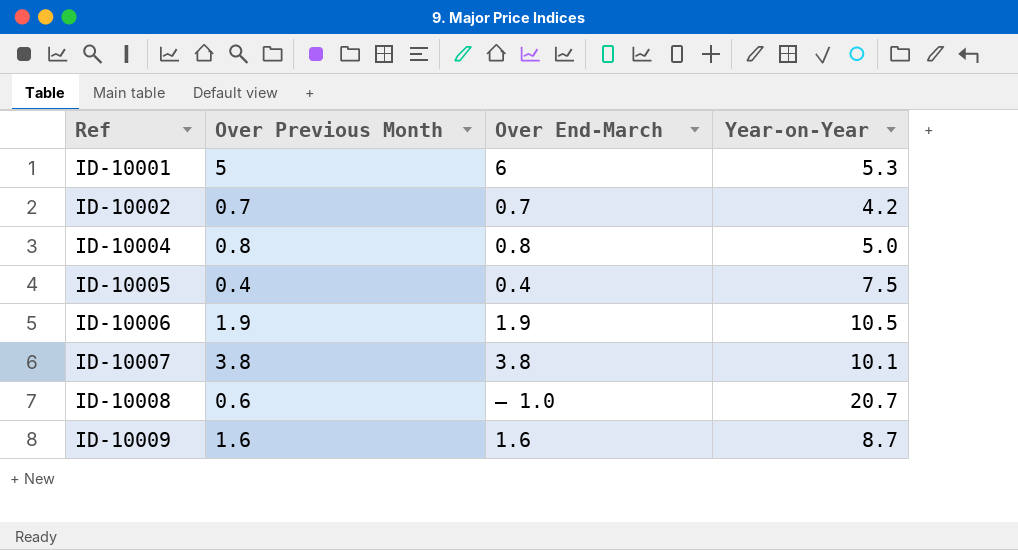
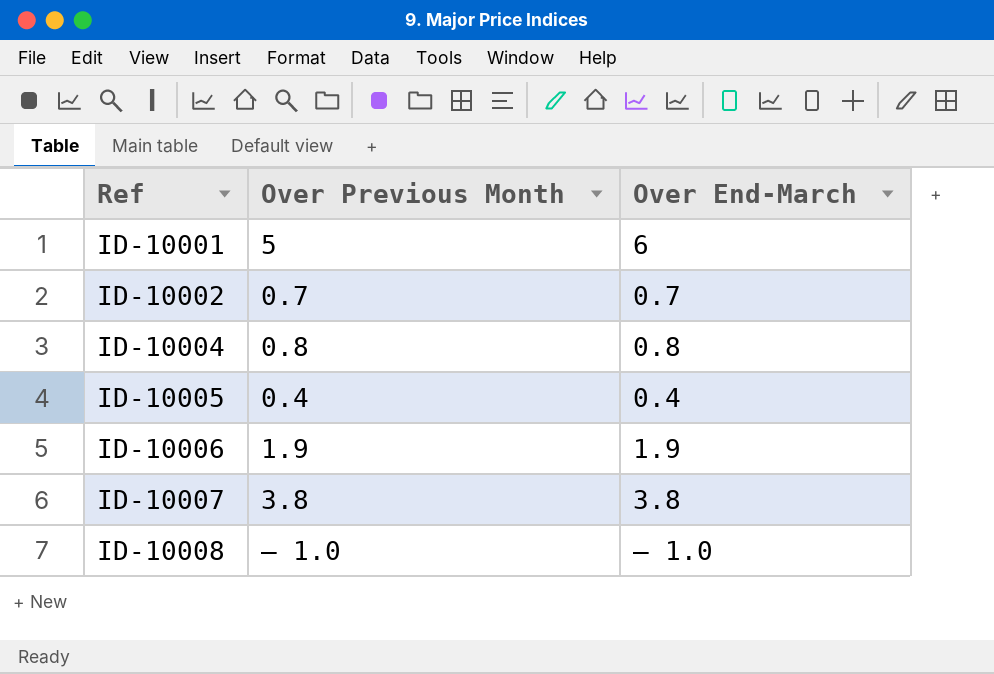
column Year-on-Year | position: 4 -> none
row ID-10009: 1.6 | 1.6 | 8.7 -> none
ID-10008 | Over Previous Month: 0.6 -> – 1.0

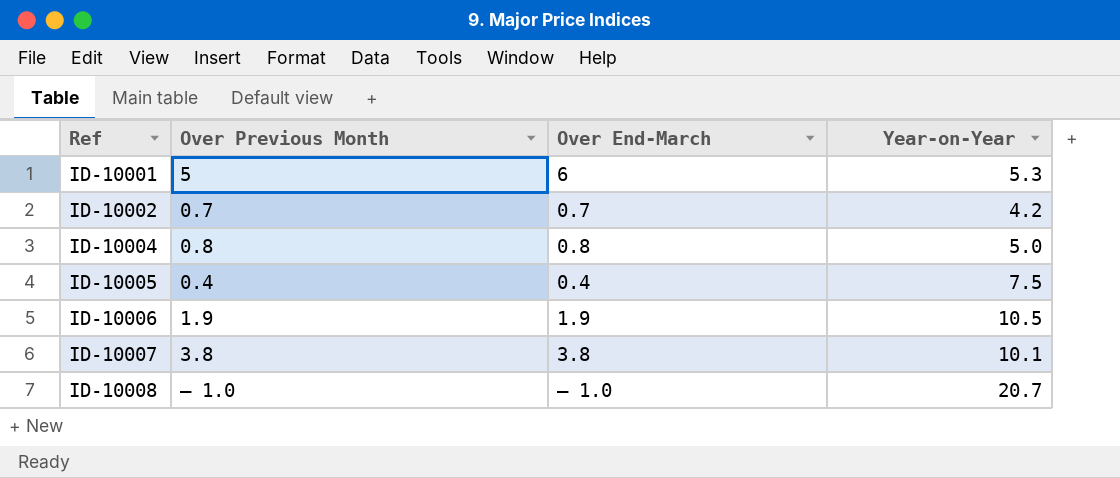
column Year-on-Year | position: none -> 4

